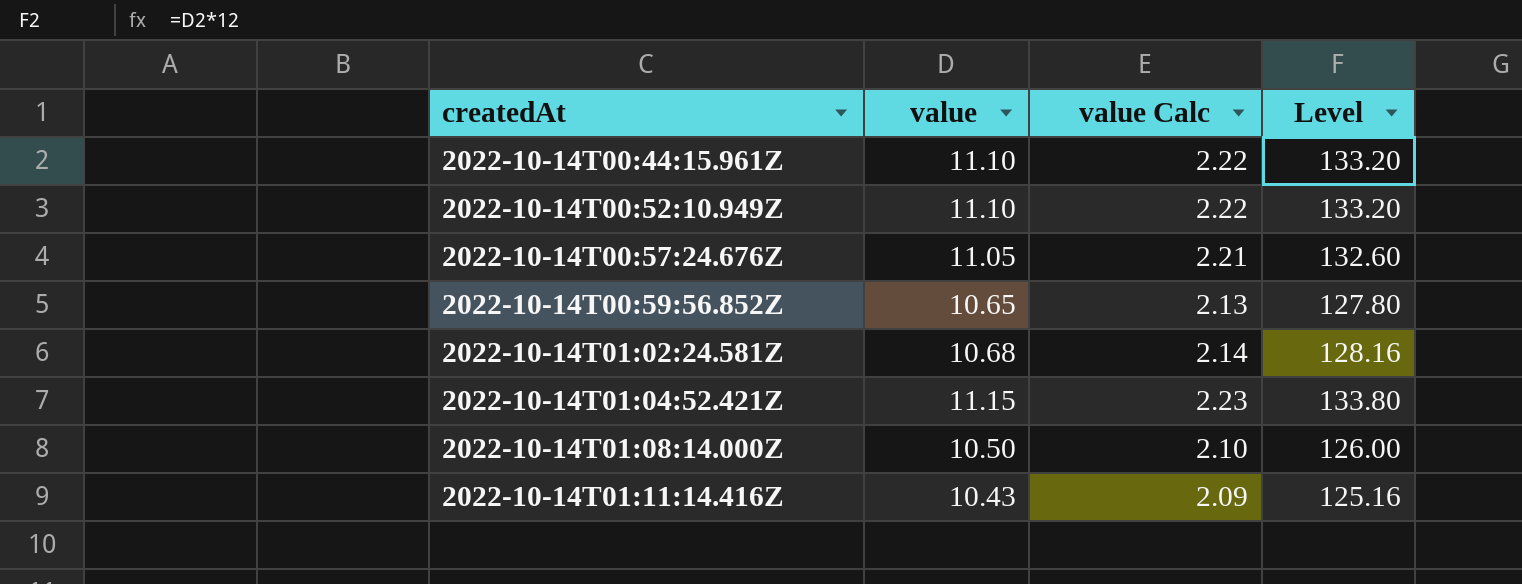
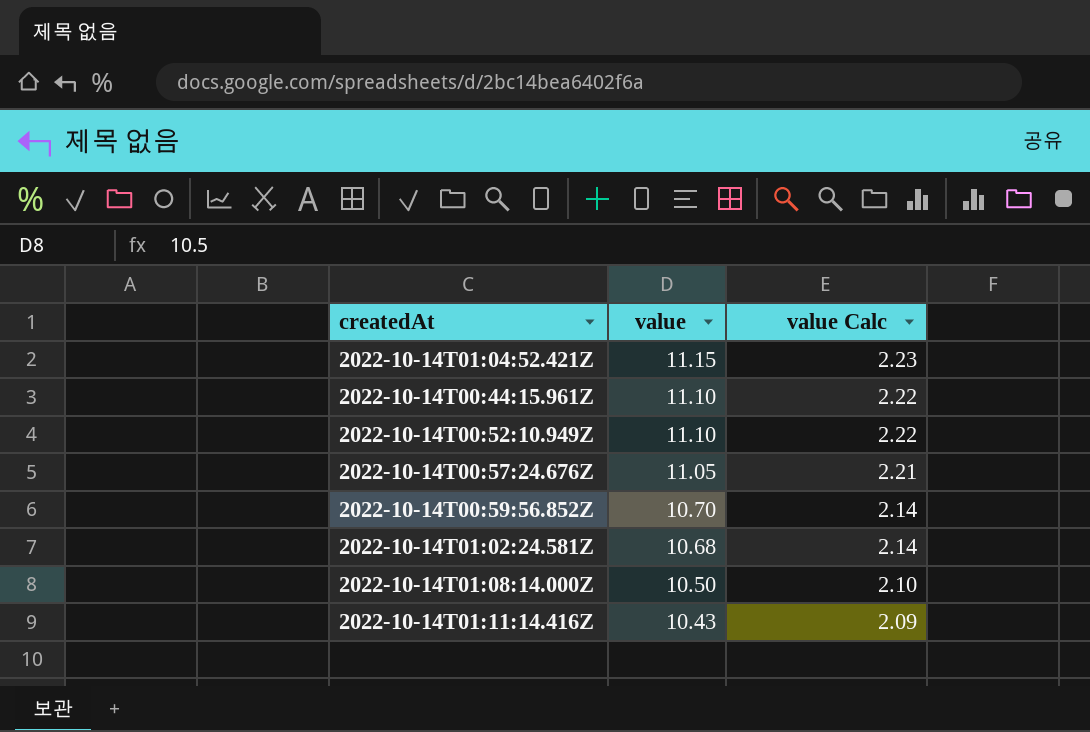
row order: createdAt ascending -> value descending
column Level | formula: [value] * 12 -> none
2022-10-14T00:59:56.852Z | value: 10.65 -> 10.70
2022-10-14T00:59:56.852Z | value Calc: 2.13 -> 2.14

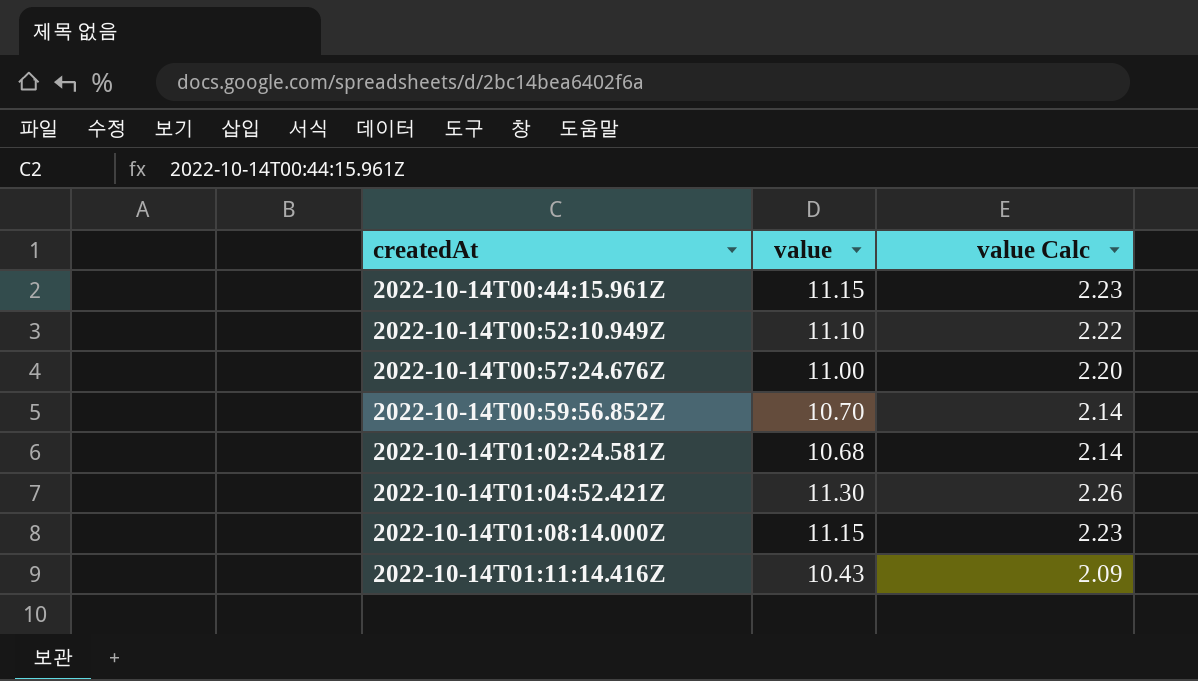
row order: value descending -> createdAt ascending
2022-10-14T00:44:15.961Z | value: 11.10 -> 11.15
2022-10-14T00:44:15.961Z | value Calc: 2.22 -> 2.23
2022-10-14T00:57:24.676Z | value: 11.05 -> 11.00
2022-10-14T00:57:24.676Z | value Calc: 2.21 -> 2.20
2022-10-14T01:04:52.421Z | value: 11.15 -> 11.30
2022-10-14T01:04:52.421Z | value Calc: 2.23 -> 2.26
2022-10-14T01:08:14.000Z | value: 10.50 -> 11.15
2022-10-14T01:08:14.000Z | value Calc: 2.10 -> 2.23

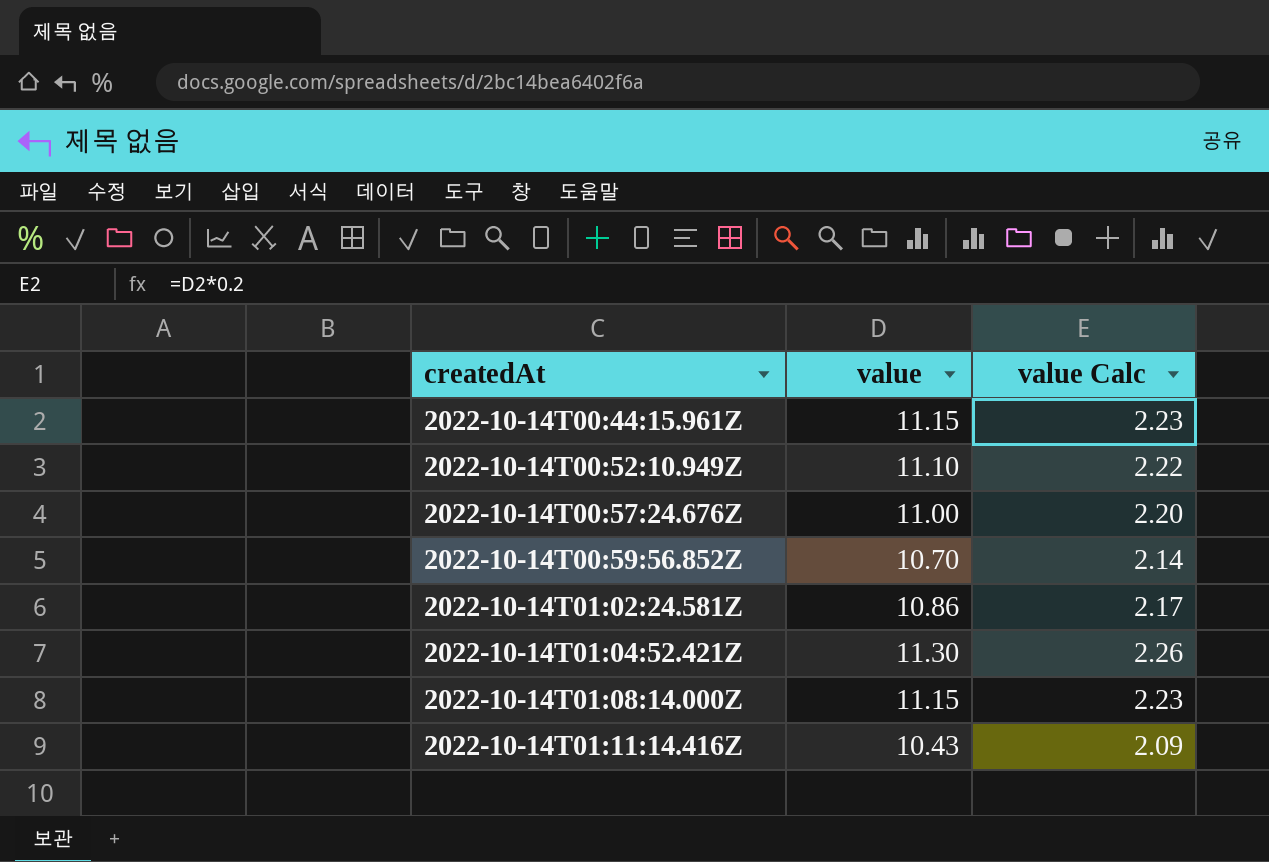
2022-10-14T01:02:24.581Z | value: 10.68 -> 10.86
2022-10-14T01:02:24.581Z | value Calc: 2.14 -> 2.17

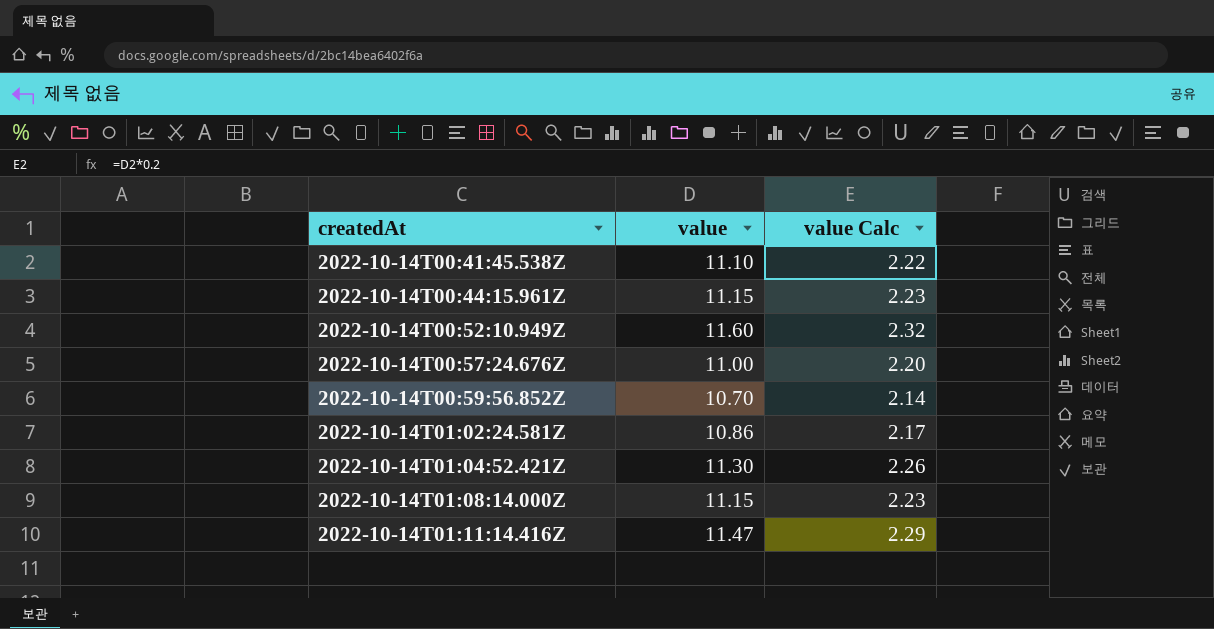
row 2022-10-14T00:41:45.538Z: none -> 11.10 | 2.22
2022-10-14T00:52:10.949Z | value: 11.10 -> 11.60
2022-10-14T00:52:10.949Z | value Calc: 2.22 -> 2.32
2022-10-14T01:11:14.416Z | value: 10.43 -> 11.47
2022-10-14T01:11:14.416Z | value Calc: 2.09 -> 2.29

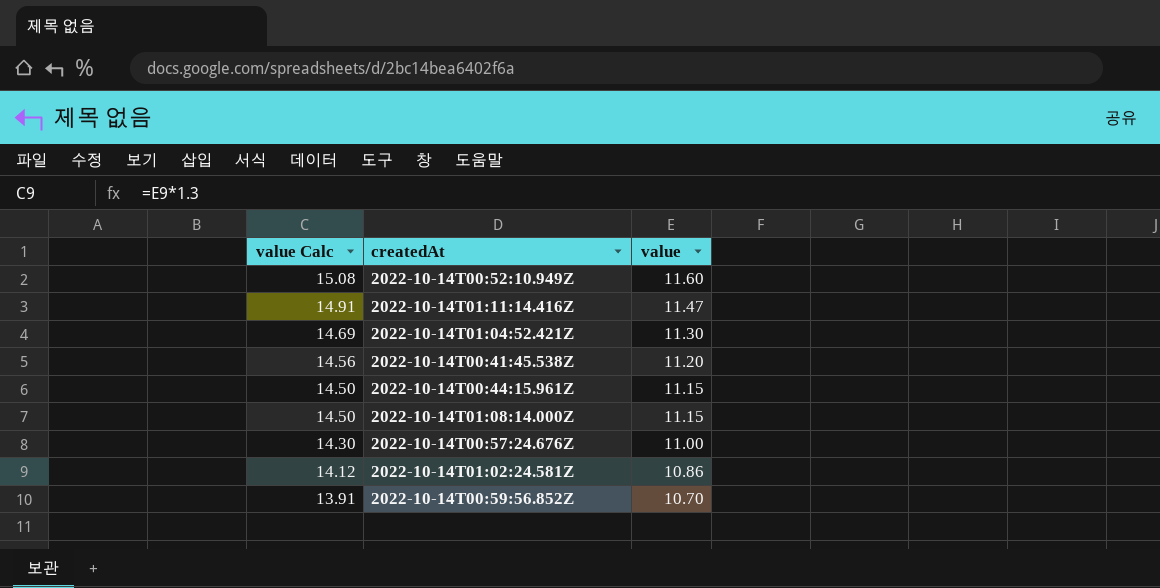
row order: createdAt ascending -> value Calc descending
column value Calc | formula: [value] * 0.2 -> [value] * 1.3
column value Calc | position: 3 -> 1
2022-10-14T00:41:45.538Z | value: 11.10 -> 11.20

